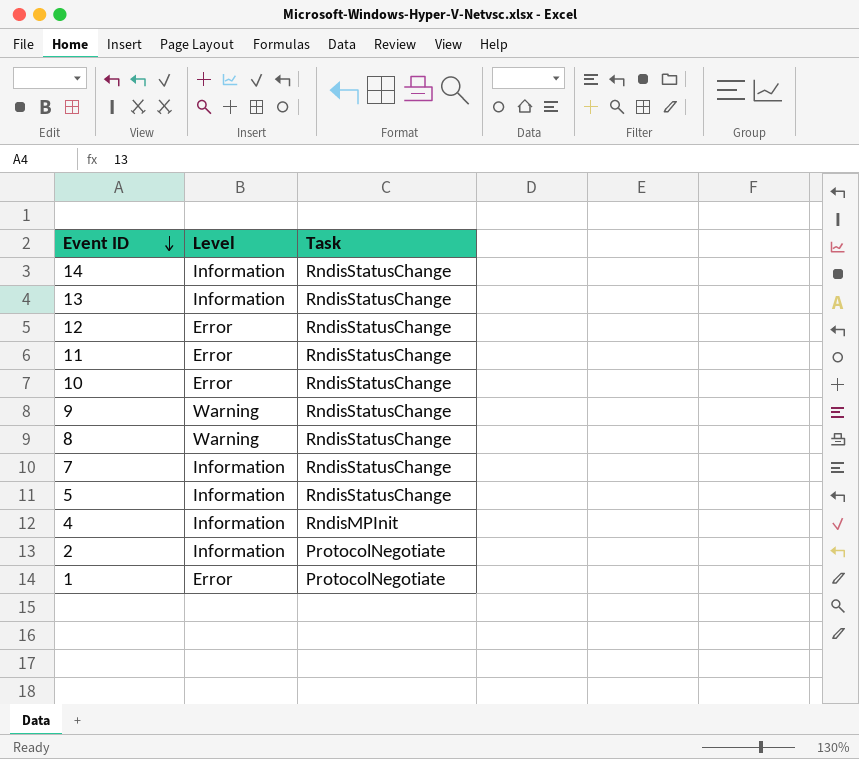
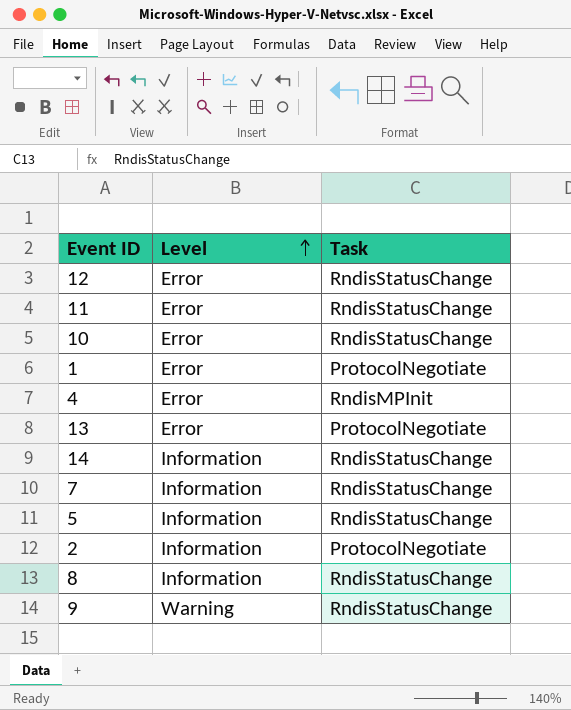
row order: Event ID descending -> Level ascending
4 | Level: Information -> Error
13 | Level: Information -> Error
13 | Task: RndisStatusChange -> ProtocolNegotiate
8 | Level: Warning -> Information

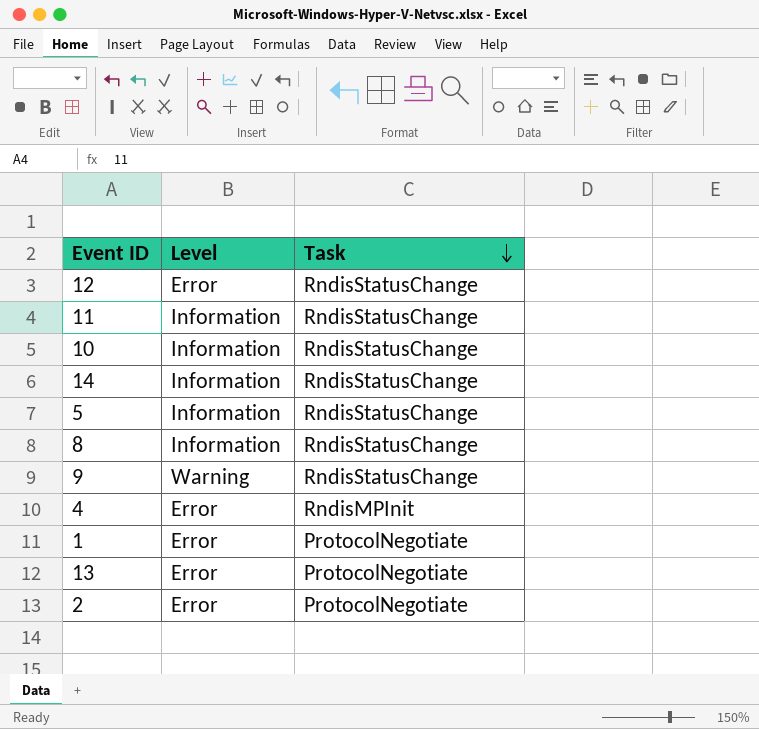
row order: Level ascending -> Task descending
row 7: Information | RndisStatusChange -> none
11 | Level: Error -> Information
10 | Level: Error -> Information
2 | Level: Information -> Error

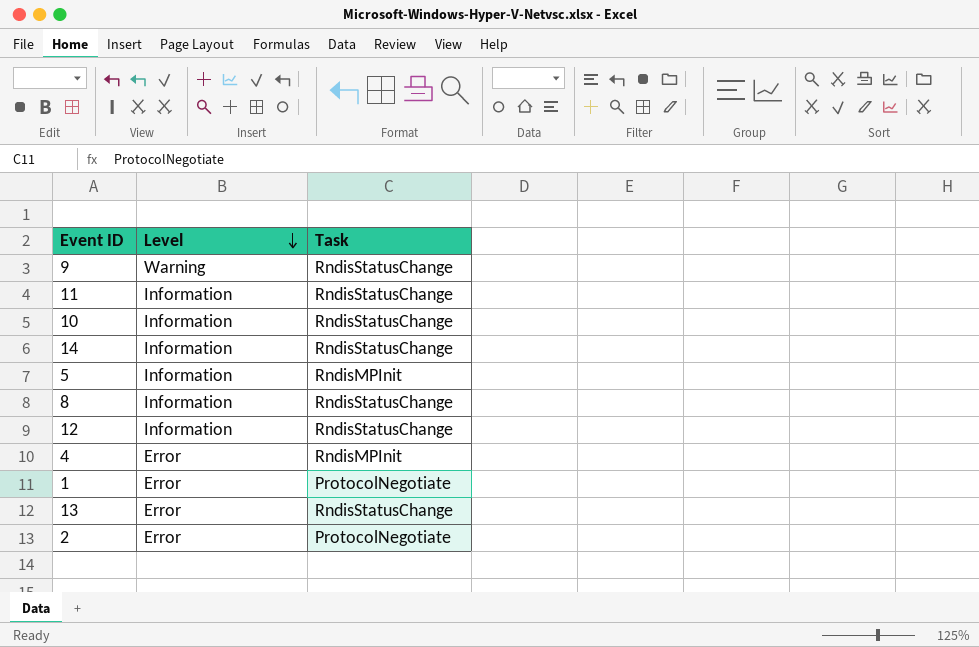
row order: Task descending -> Level descending
5 | Task: RndisStatusChange -> RndisMPInit
12 | Level: Error -> Information
13 | Task: ProtocolNegotiate -> RndisStatusChange

